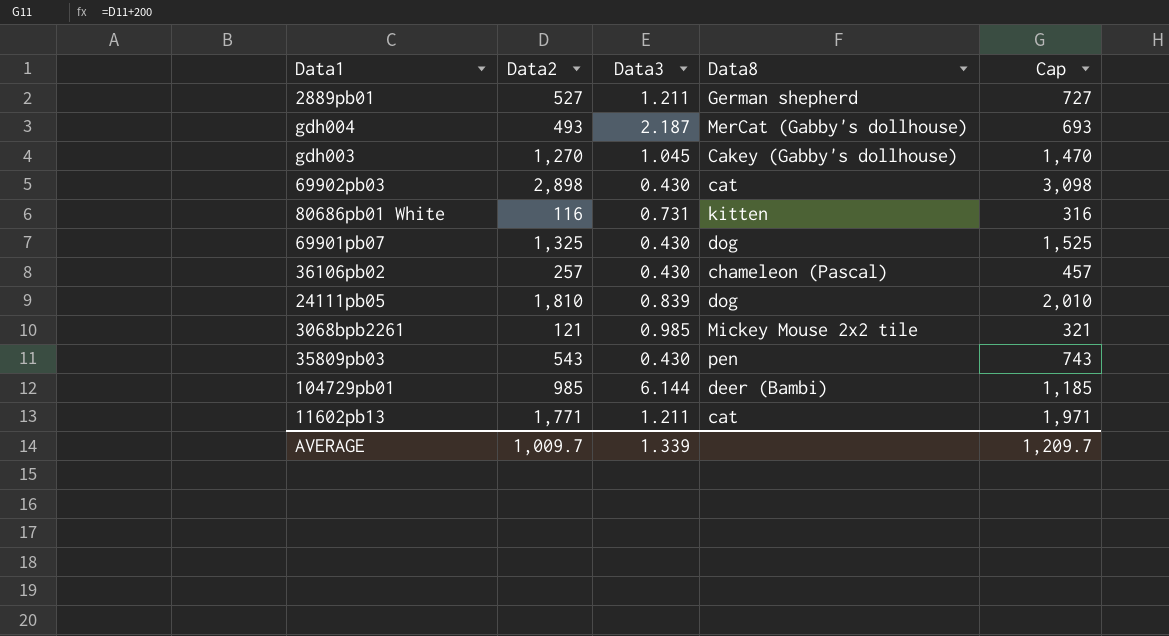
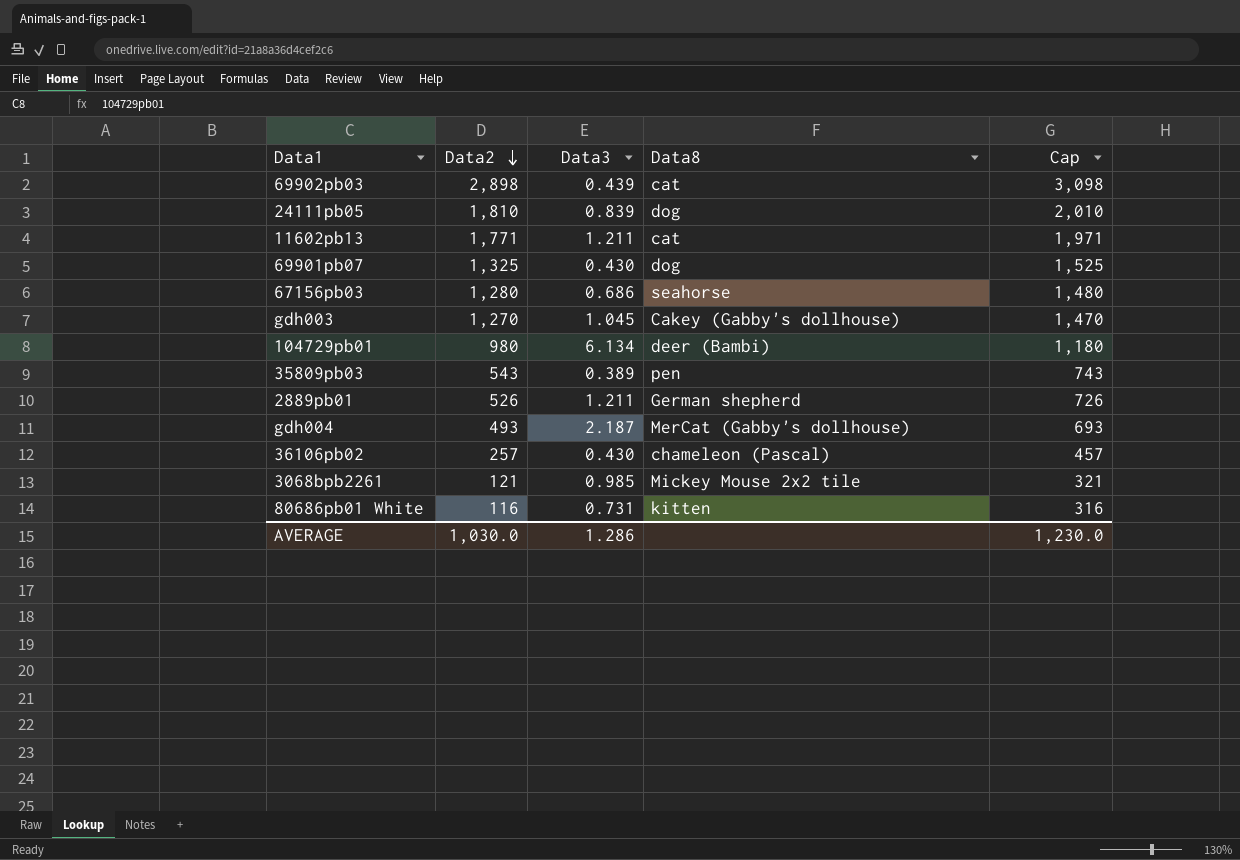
row order: none -> Data2 descending
69902pb03 | Data3: 0.430 -> 0.439
row 67156pb03: none -> 1,280 | 0.686 | seahorse | 1,480
104729pb01 | Data2: 985 -> 980
104729pb01 | Data3: 6.144 -> 6.134
104729pb01 | Cap: 1,185 -> 1,180
35809pb03 | Data3: 0.430 -> 0.389
2889pb01 | Data2: 527 -> 526
2889pb01 | Cap: 727 -> 726
AVERAGE | Data2: 1,009.7 -> 1,030.0
AVERAGE | Data3: 1.339 -> 1.286
AVERAGE | Cap: 1,209.7 -> 1,230.0

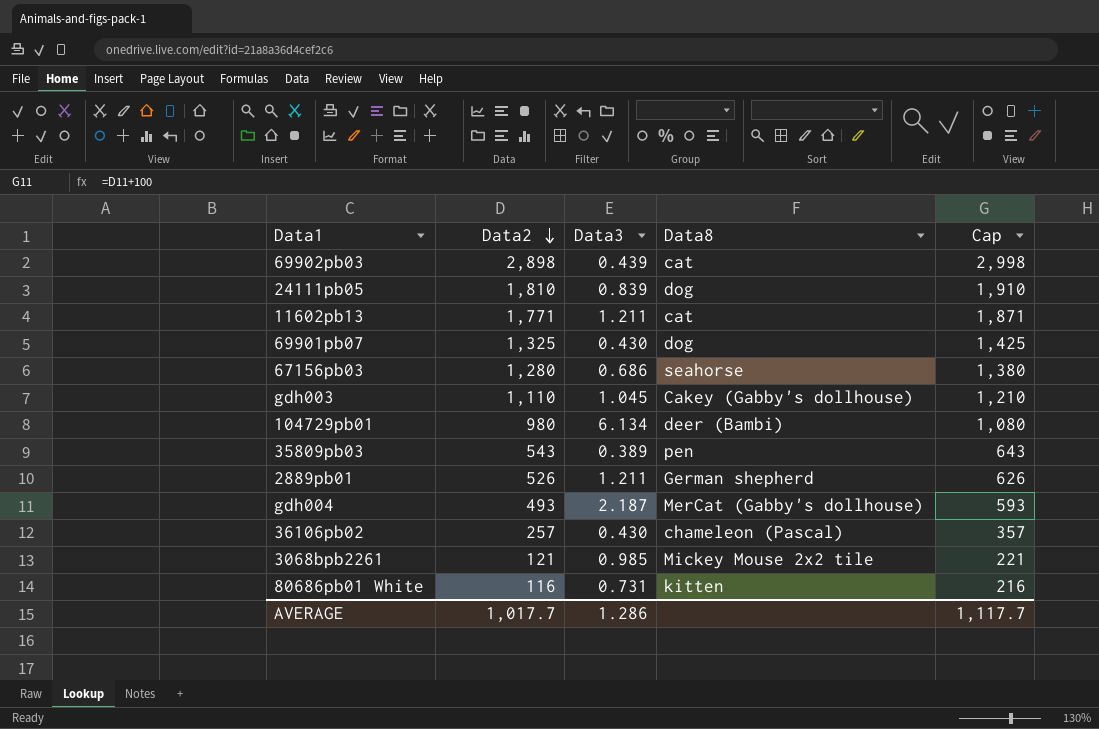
column Cap | formula: [Data2] + 200 -> [Data2] + 100
gdh003 | Data2: 1,270 -> 1,110
AVERAGE | Data2: 1,030.0 -> 1,017.7
AVERAGE | Cap: 1,230.0 -> 1,117.7

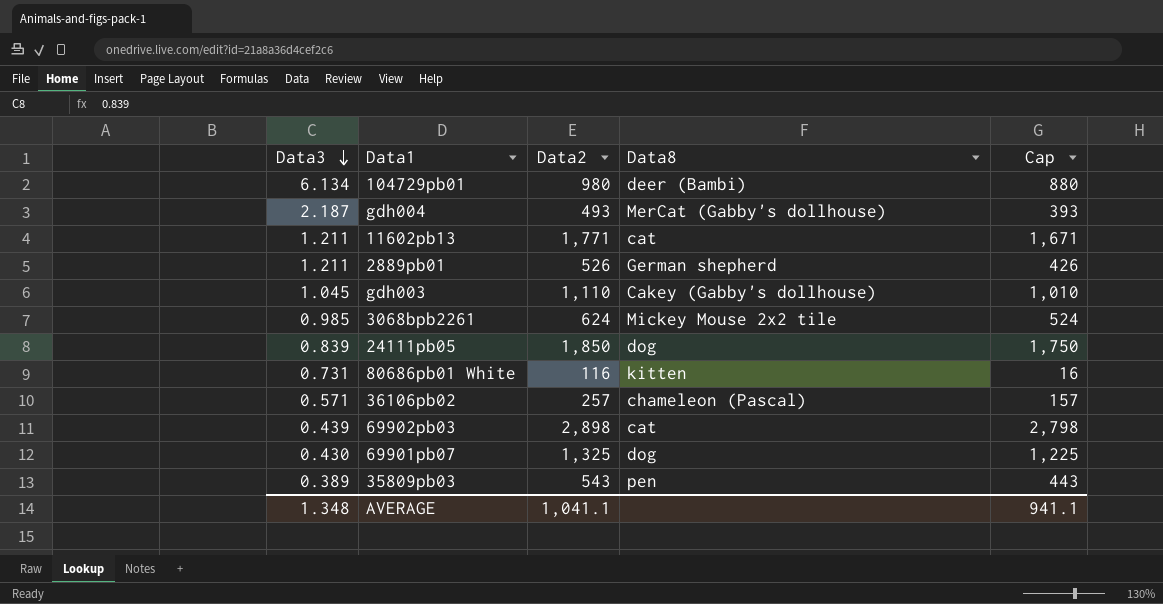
row order: Data2 descending -> Data3 descending
column Data3 | position: 3 -> 1
column Cap | formula: [Data2] + 100 -> [Data2] - 100
row 67156pb03: 1,280 | 0.686 | seahorse | 1,380 -> none
3068bpb2261 | Data2: 121 -> 624
24111pb05 | Data2: 1,810 -> 1,850
36106pb02 | Data3: 0.430 -> 0.571
AVERAGE | Data3: 1.286 -> 1.348
AVERAGE | Data2: 1,017.7 -> 1,041.1
AVERAGE | Cap: 1,117.7 -> 941.1

